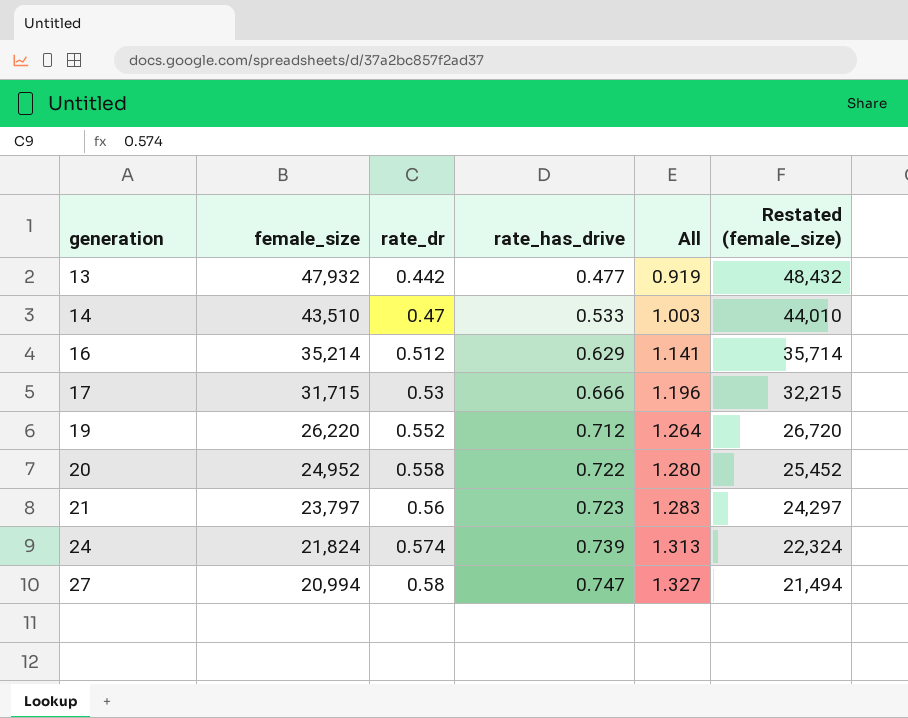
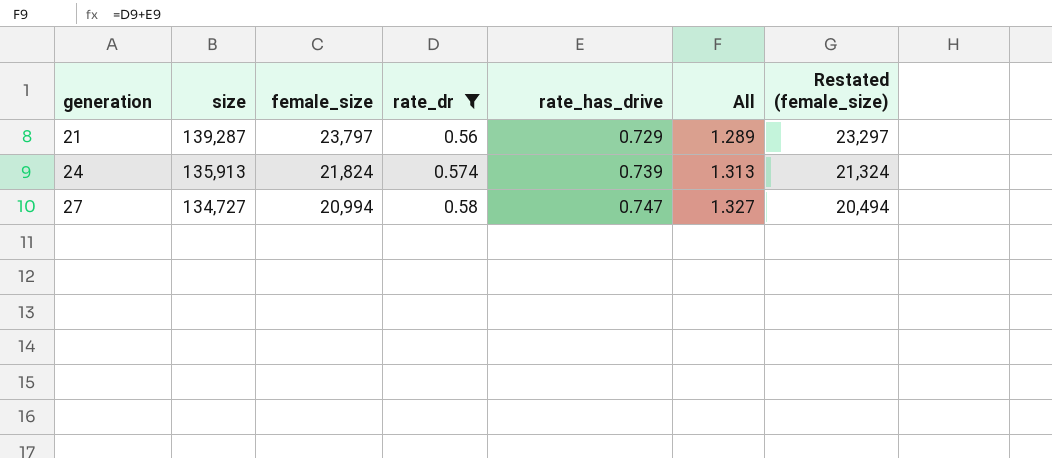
filter: none -> rate_dr >= 0.56
column size | position: none -> 2
column Restated (female_size) | formula: [female_size] + 500 -> [female_size] - 500
21 | rate_has_drive: 0.723 -> 0.729
21 | All: 1.283 -> 1.289

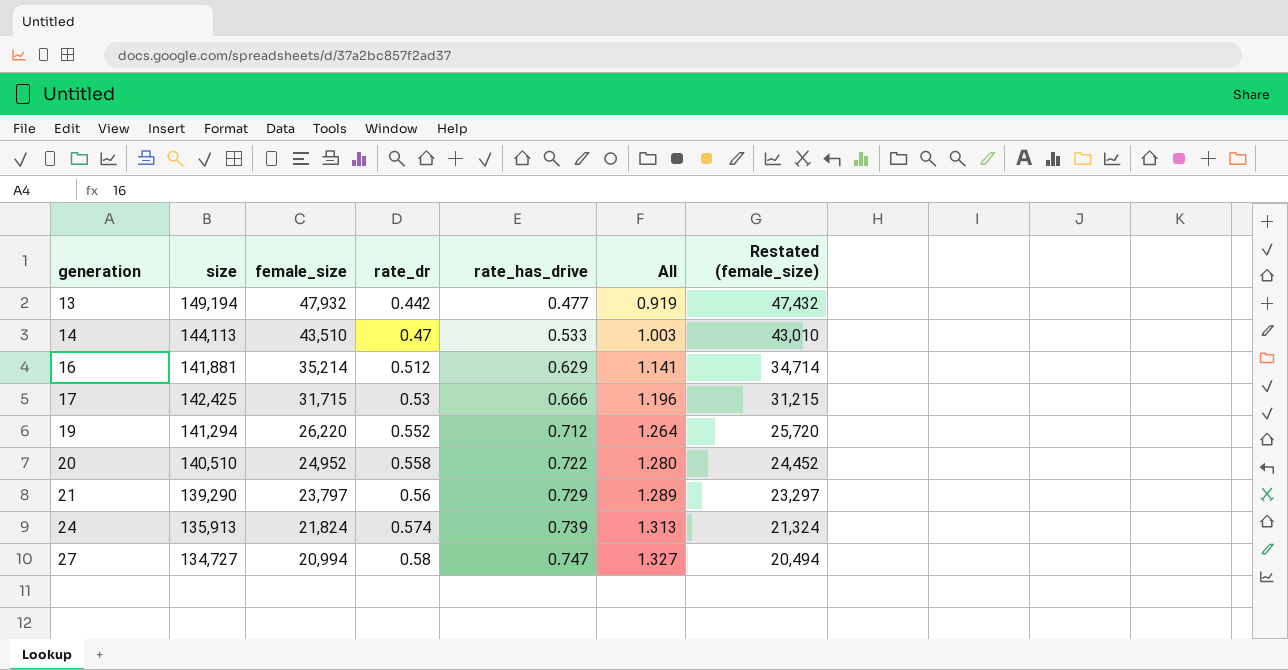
filter: rate_dr >= 0.56 -> none
21 | size: 139,287 -> 139,290

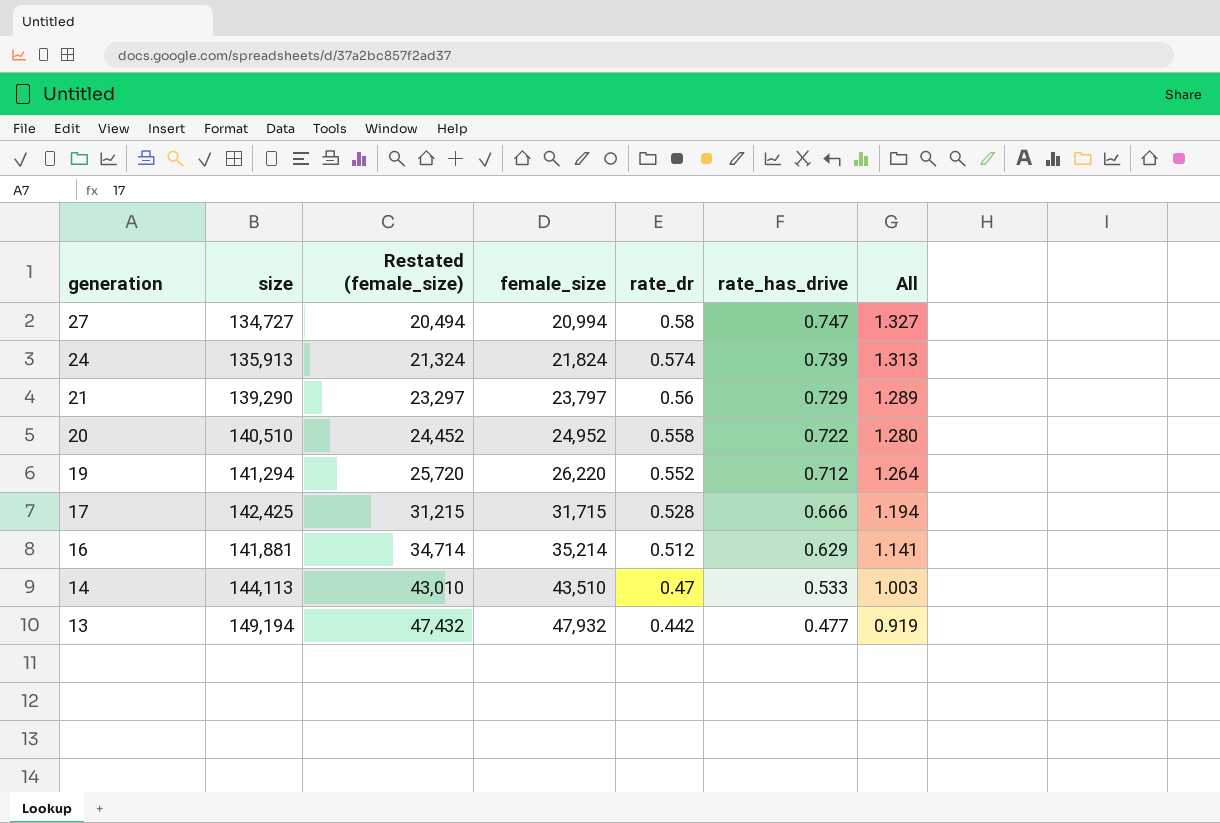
row order: generation ascending -> generation descending
column Restated (female_size) | position: 7 -> 3
17 | rate_dr: 0.53 -> 0.528
17 | All: 1.196 -> 1.194

